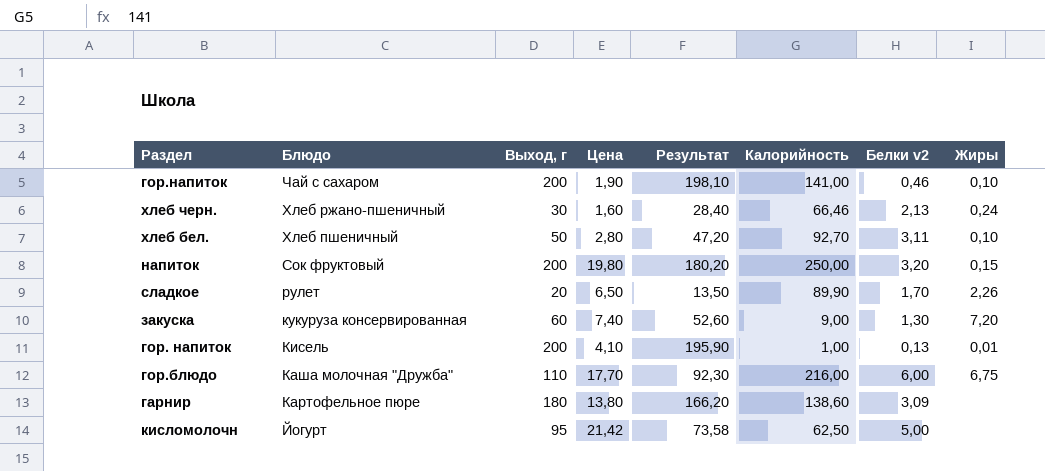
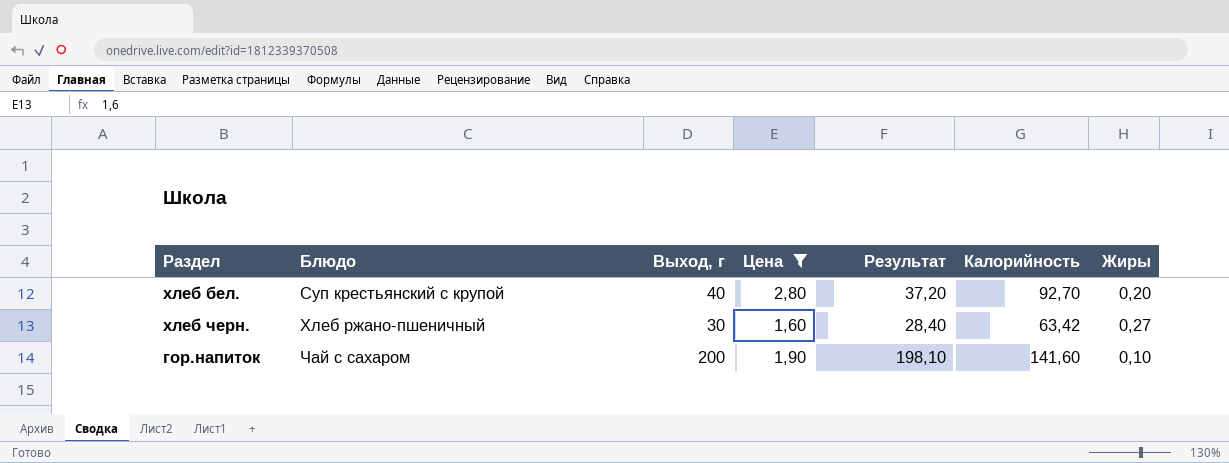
filter: none -> Цена <= 2,80
row order: Блюдо descending -> Блюдо ascending
column Белки v2 | position: 7 -> none
хлеб бел. | Блюдо: Хлеб пшеничный -> Суп крестьянский с крупой
хлеб бел. | Выход, г: 50 -> 40
хлеб бел. | Результат: 47,20 -> 37,20
хлеб бел. | Жиры: 0,10 -> 0,20
хлеб черн. | Калорийность: 66,46 -> 63,42
хлеб черн. | Жиры: 0,24 -> 0,27
гор.напиток | Калорийность: 141,00 -> 141,60

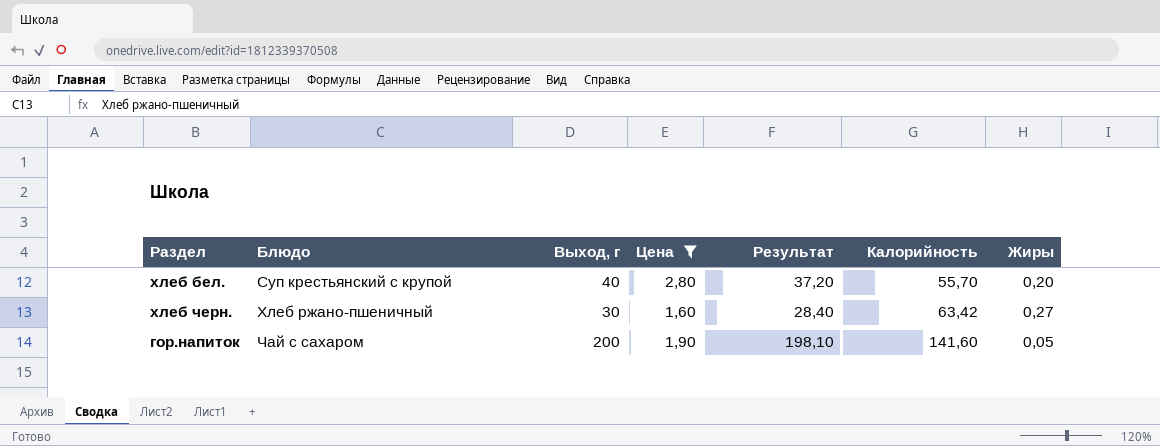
хлеб бел. | Калорийность: 92,70 -> 55,70
гор.напиток | Жиры: 0,10 -> 0,05

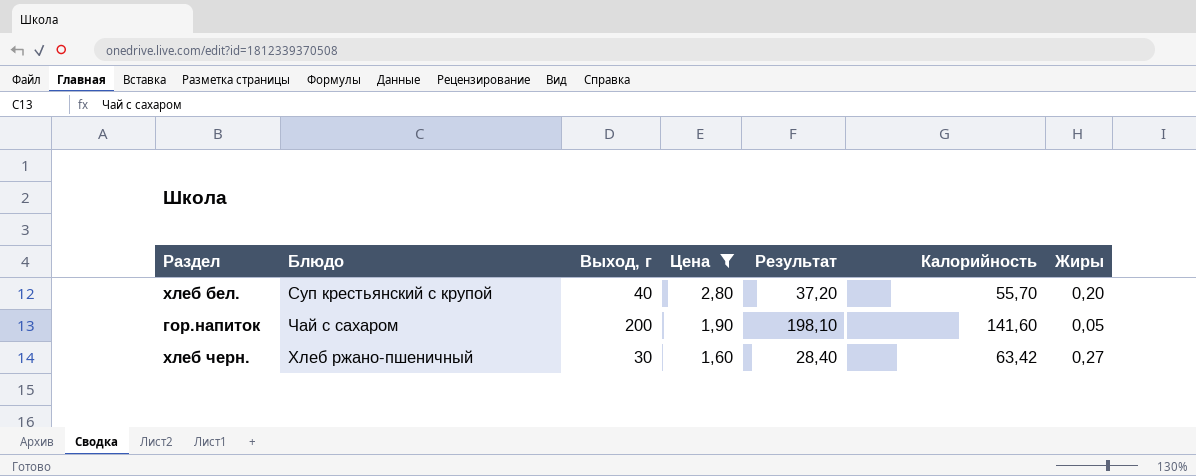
row order: Блюдо ascending -> Цена descending

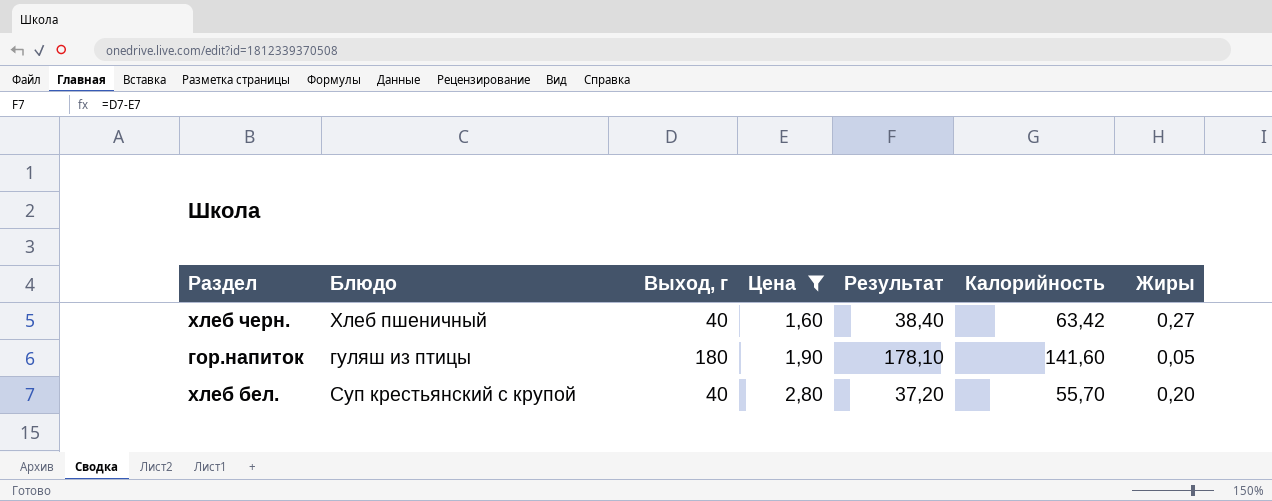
row order: Цена descending -> Цена ascending
хлеб черн. | Блюдо: Хлеб ржано-пшеничный -> Хлеб пшеничный
хлеб черн. | Выход, г: 30 -> 40
хлеб черн. | Результат: 28,40 -> 38,40
гор.напиток | Блюдо: Чай с сахаром -> гуляш из птицы
гор.напиток | Выход, г: 200 -> 180
гор.напиток | Результат: 198,10 -> 178,10

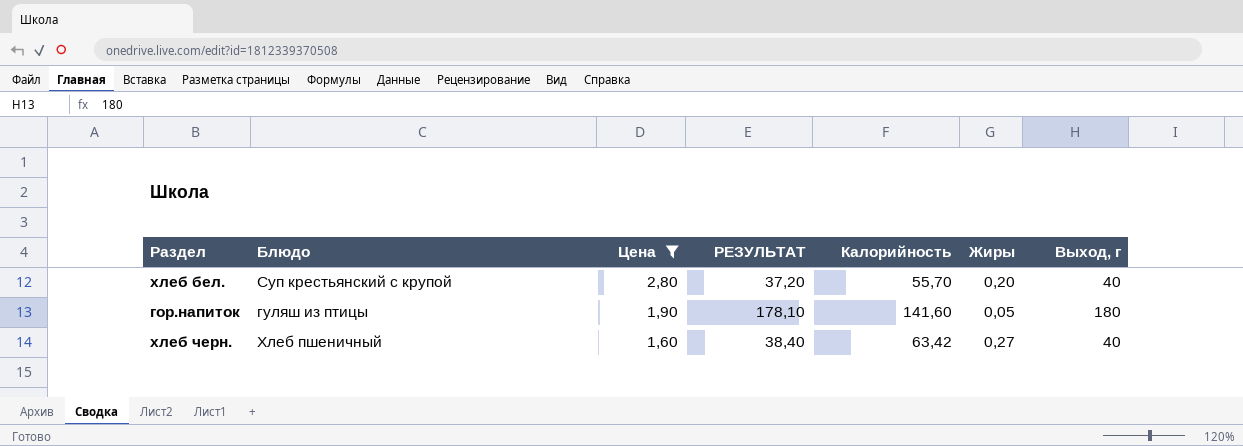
row order: Цена ascending -> Цена descending
column name: Результат -> РЕЗУЛЬТАТ
column Выход, г | position: 3 -> 7

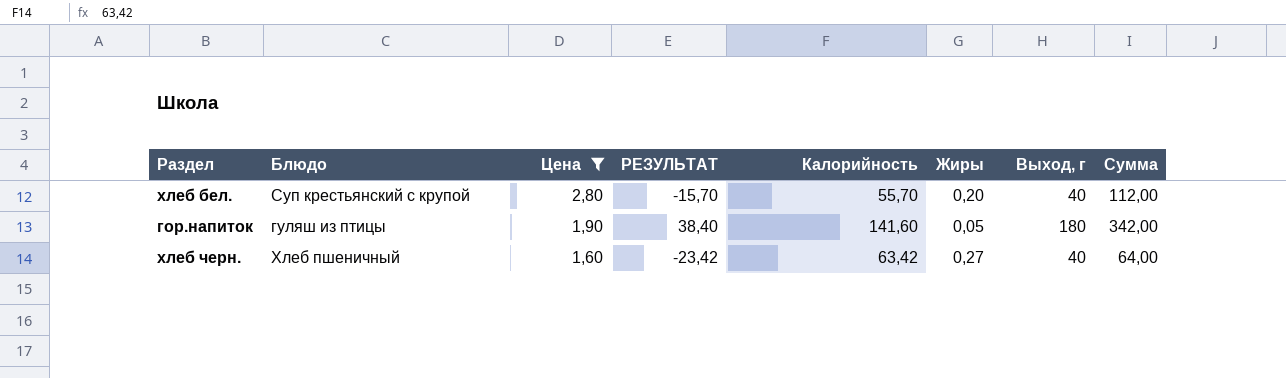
column РЕЗУЛЬТАТ | formula: [Выход, г] - [Цена] -> [Выход, г] - [Калорийность]
column Сумма | formula: none -> [Цена] * [Выход, г]

